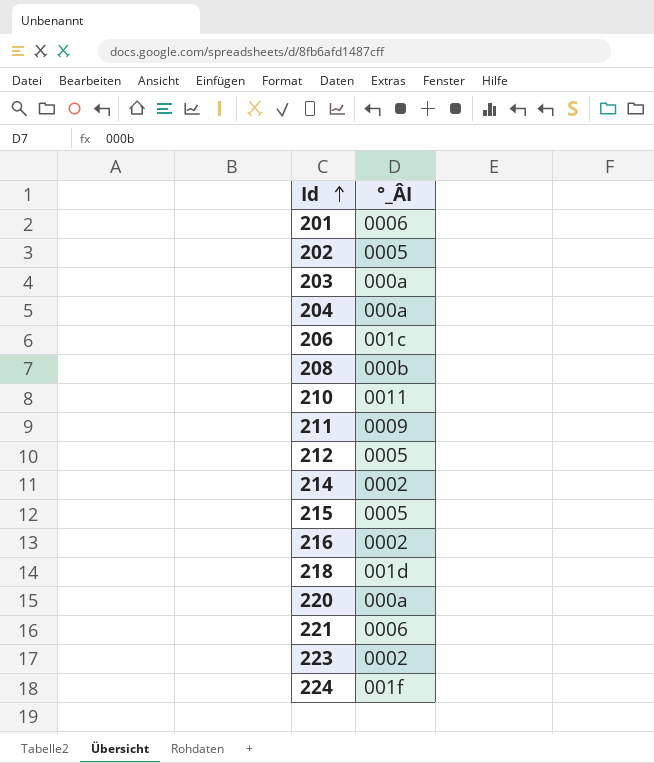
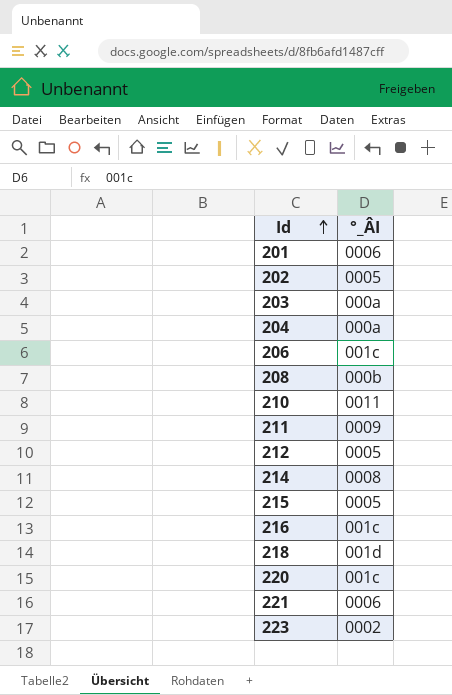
row 224: 001f -> none
214 | °_ÂI: 0002 -> 0008
216 | °_ÂI: 0002 -> 001c
220 | °_ÂI: 000a -> 001c

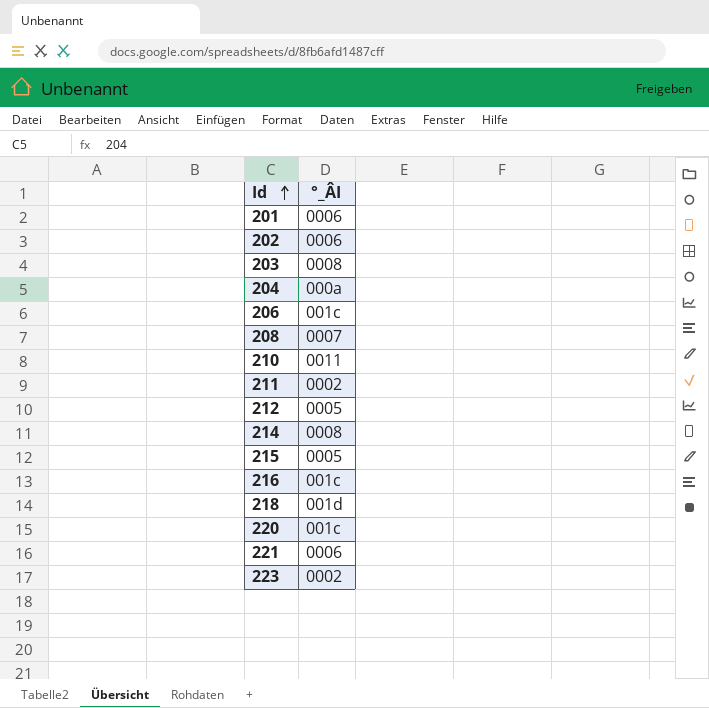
202 | °_ÂI: 0005 -> 0006
203 | °_ÂI: 000a -> 0008
208 | °_ÂI: 000b -> 0007
211 | °_ÂI: 0009 -> 0002

